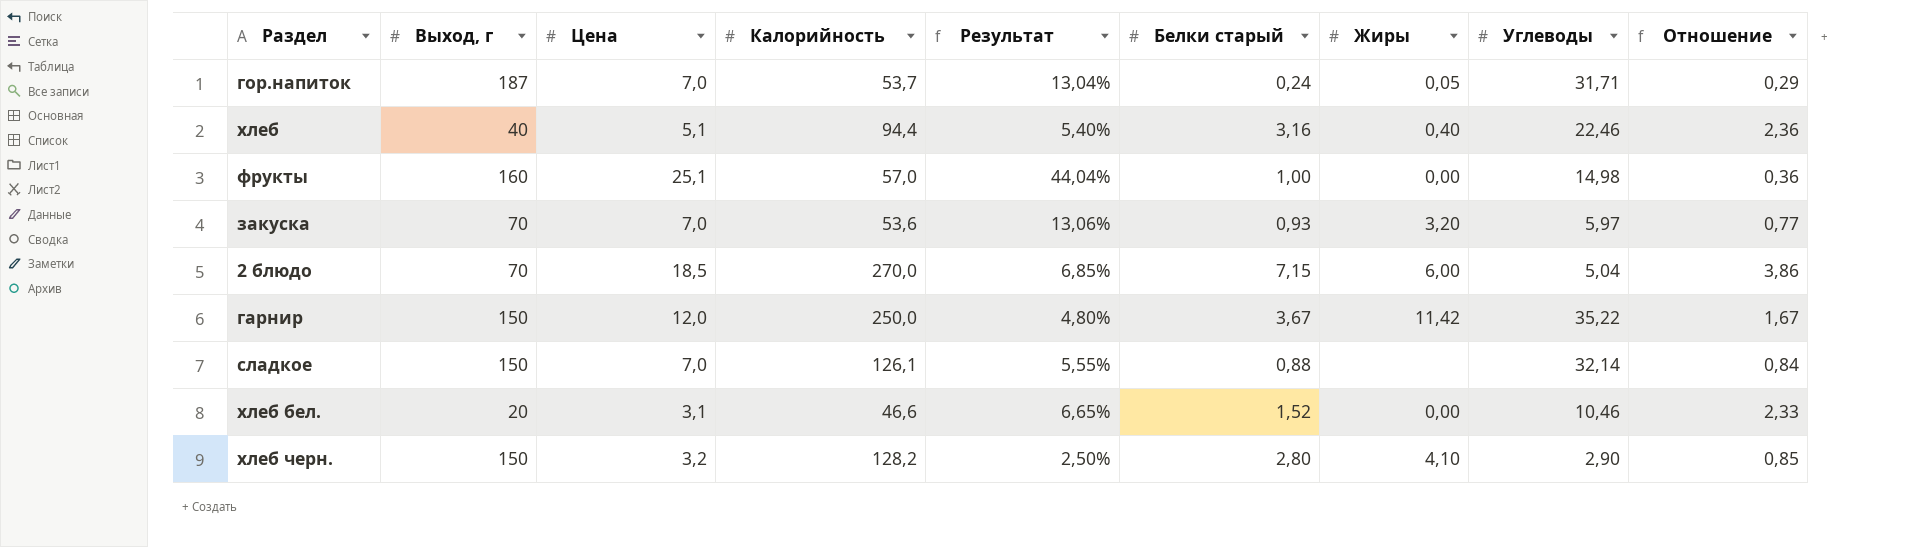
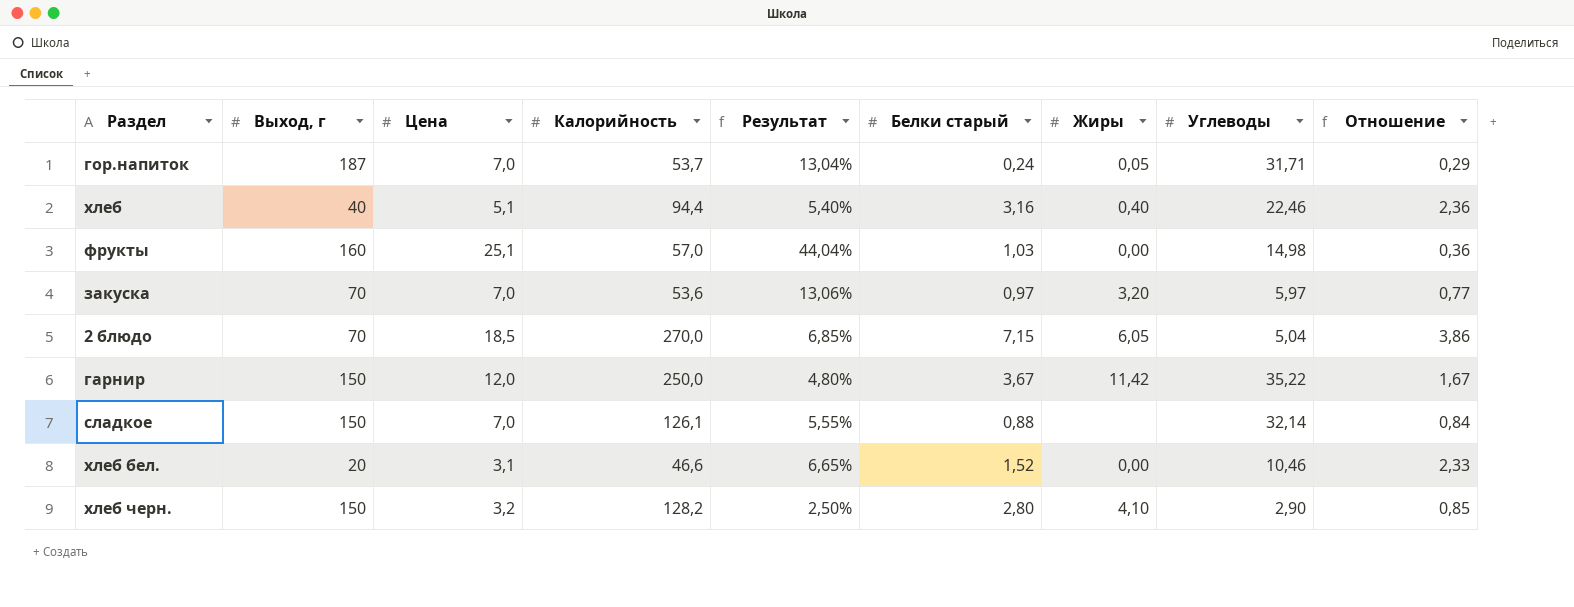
фрукты | Белки старый: 1,00 -> 1,03
закуска | Белки старый: 0,93 -> 0,97
2 блюдо | Жиры: 6,00 -> 6,05

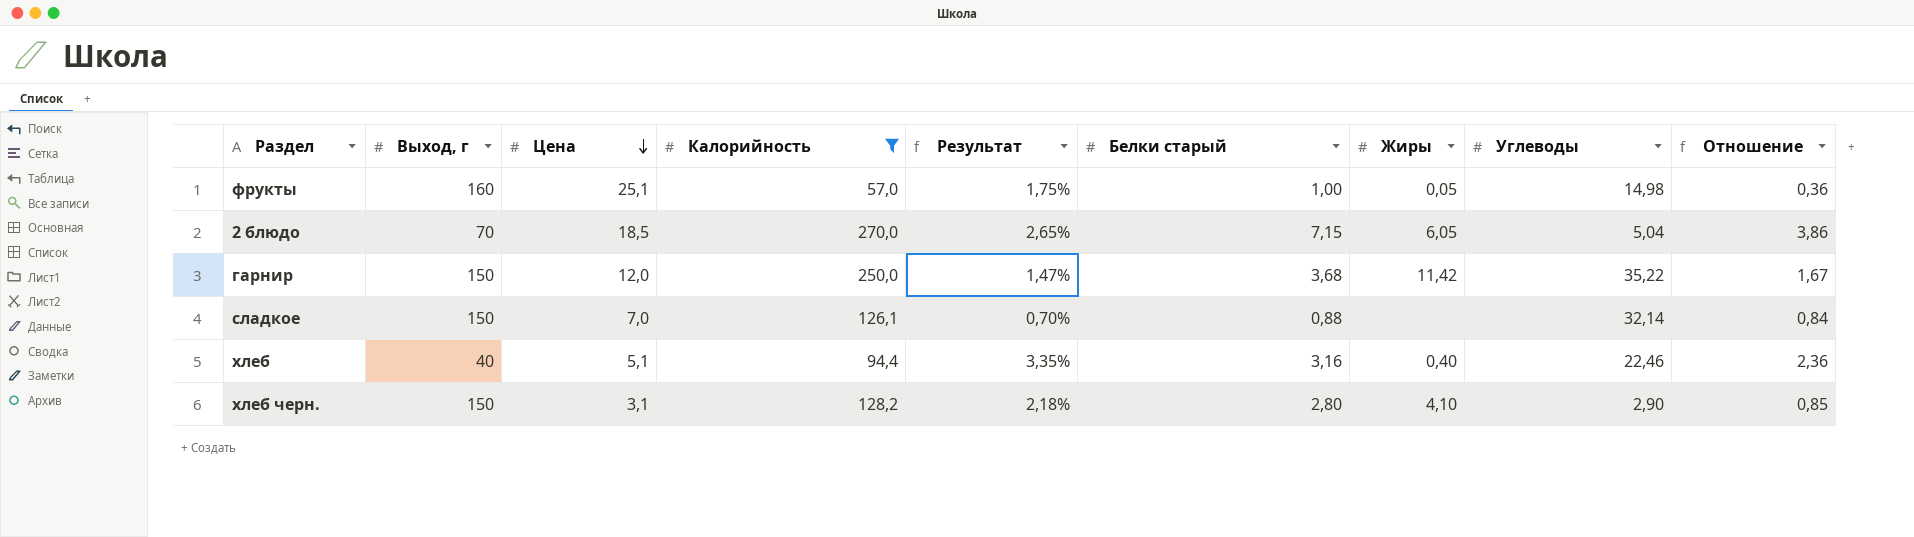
filter: none -> Калорийность >= 57,0
row order: none -> Цена descending
column Результат | formula: [Цена] / [Калорийность] -> [Белки старый] / [Калорийность]
фрукты | Белки старый: 1,03 -> 1,00
фрукты | Жиры: 0,00 -> 0,05
гарнир | Белки старый: 3,67 -> 3,68
хлеб черн. | Цена: 3,2 -> 3,1

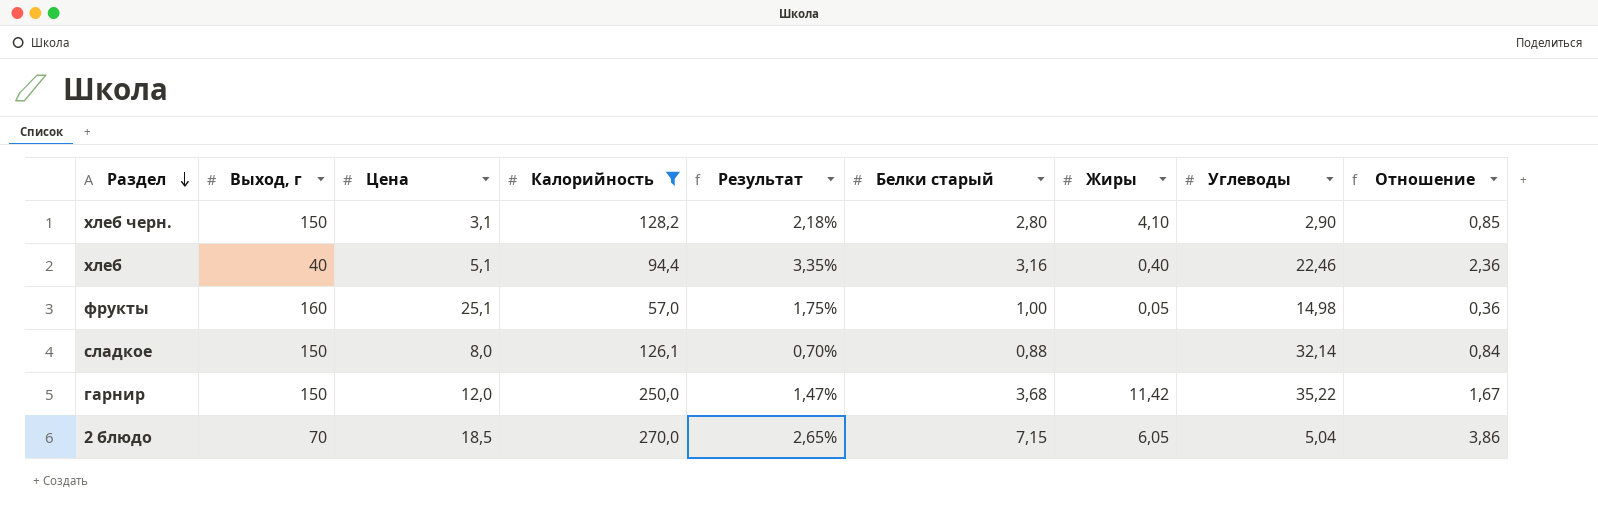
row order: Цена descending -> Раздел descending
сладкое | Цена: 7,0 -> 8,0

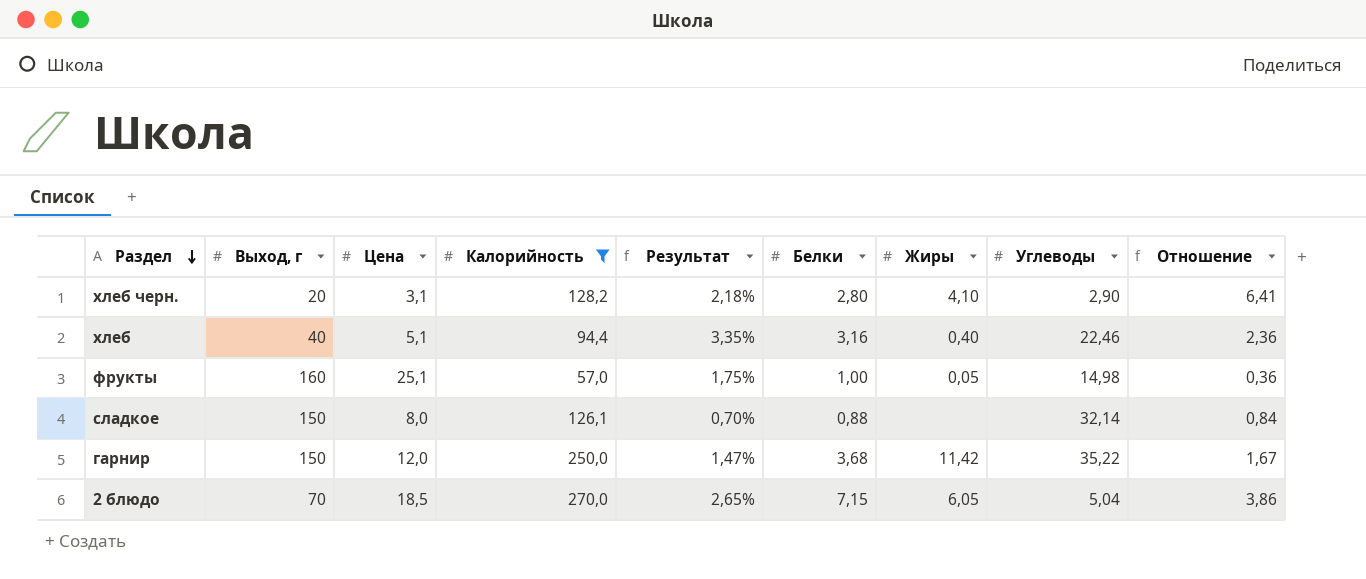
column name: Белки старый -> Белки
хлеб черн. | Выход, г: 150 -> 20
хлеб черн. | Отношение: 0,85 -> 6,41

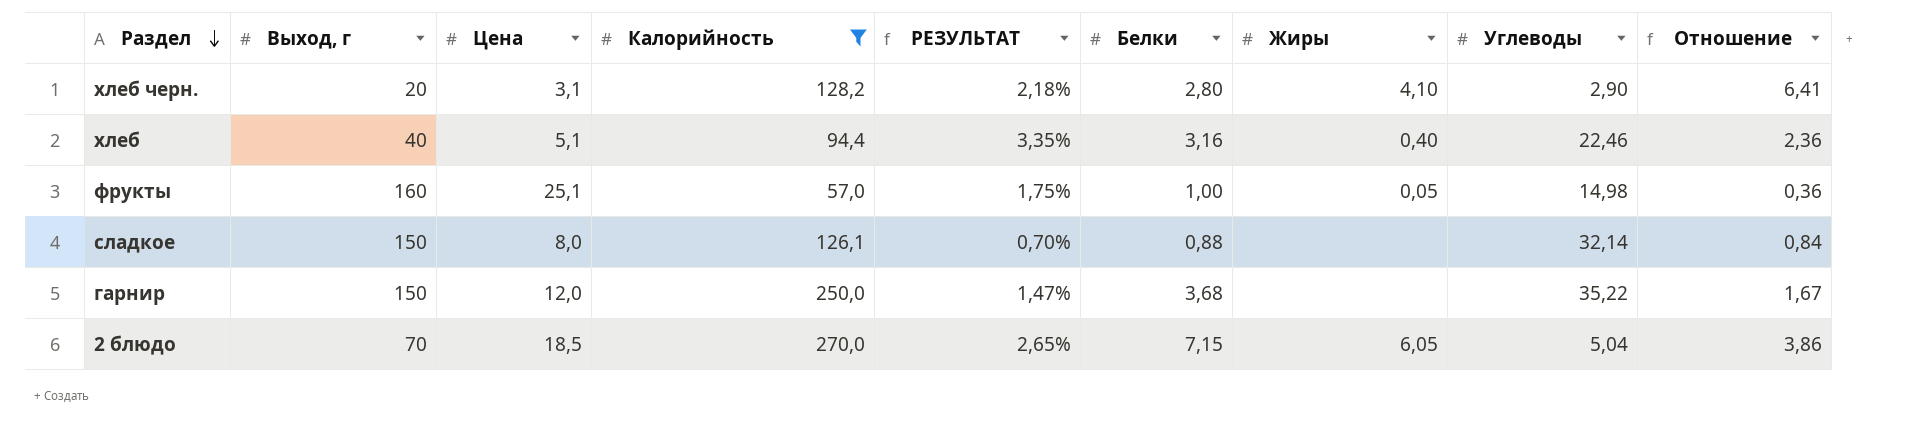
column name: Результат -> РЕЗУЛЬТАТ
гарнир | Жиры: 11,42 -> none

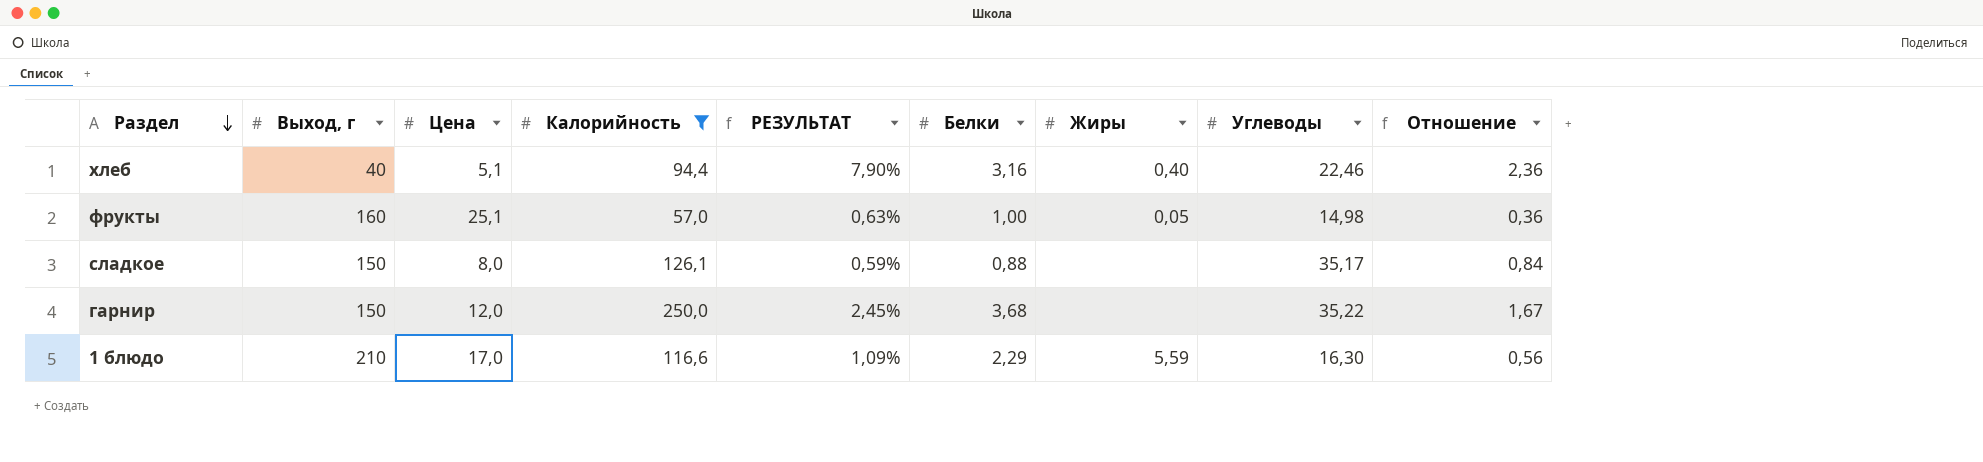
column РЕЗУЛЬТАТ | formula: [Белки] / [Калорийность] -> [Белки] / [Выход, г]
row хлеб черн.: 20 | 3,1 | 128,2 | 2,18% | 2,80 | 4,10 | 2,90 | 6,41 -> none
row 2 блюдо: 70 | 18,5 | 270,0 | 2,65% | 7,15 | 6,05 | 5,04 | 3,86 -> none
сладкое | Углеводы: 32,14 -> 35,17
row 1 блюдо: none -> 210 | 17,0 | 116,6 | 1,09% | 2,29 | 5,59 | 16,30 | 0,56

